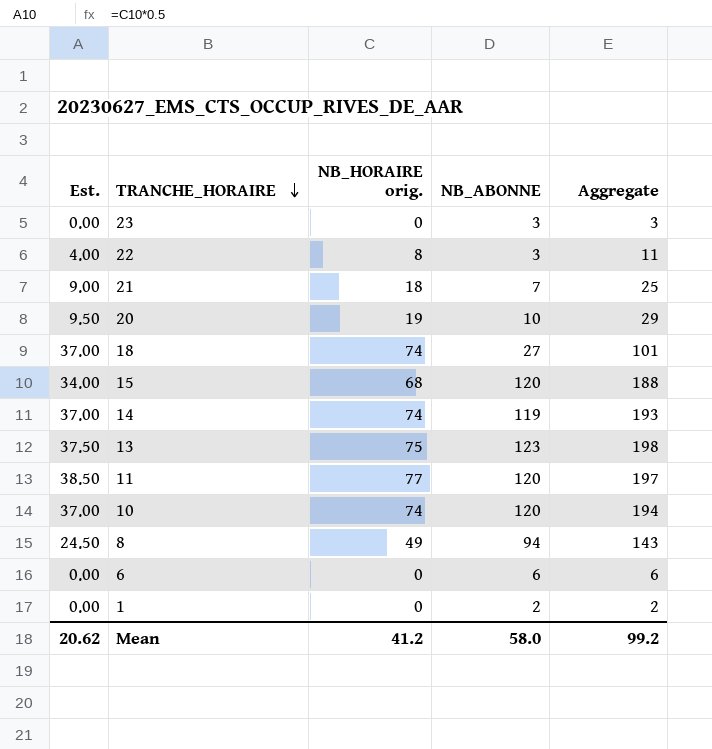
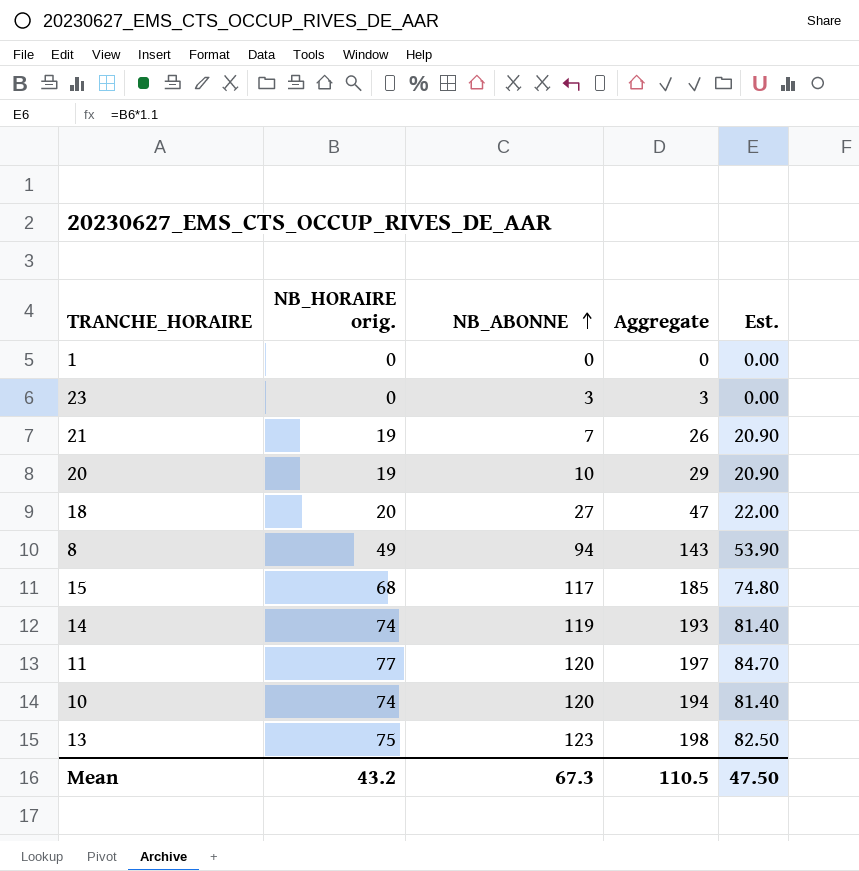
row order: TRANCHE_HORAIRE descending -> NB_ABONNE ascending
column Est. | formula: [NB_HORAIRE orig.] * 0.5 -> [NB_HORAIRE orig.] * 1.1
column Est. | position: 1 -> 5
row 22: 4.00 | 8 | 3 | 11 -> none
row 6: 0.00 | 0 | 6 | 6 -> none
1 | NB_ABONNE: 2 -> 0
1 | Aggregate: 2 -> 0
21 | NB_HORAIRE orig.: 18 -> 19
21 | Aggregate: 25 -> 26
18 | NB_HORAIRE orig.: 74 -> 20
18 | Aggregate: 101 -> 47
15 | NB_ABONNE: 120 -> 117
15 | Aggregate: 188 -> 185
Mean | NB_HORAIRE orig.: 41.2 -> 43.2
Mean | NB_ABONNE: 58.0 -> 67.3
Mean | Aggregate: 99.2 -> 110.5
Mean | Est.: 20.62 -> 47.50

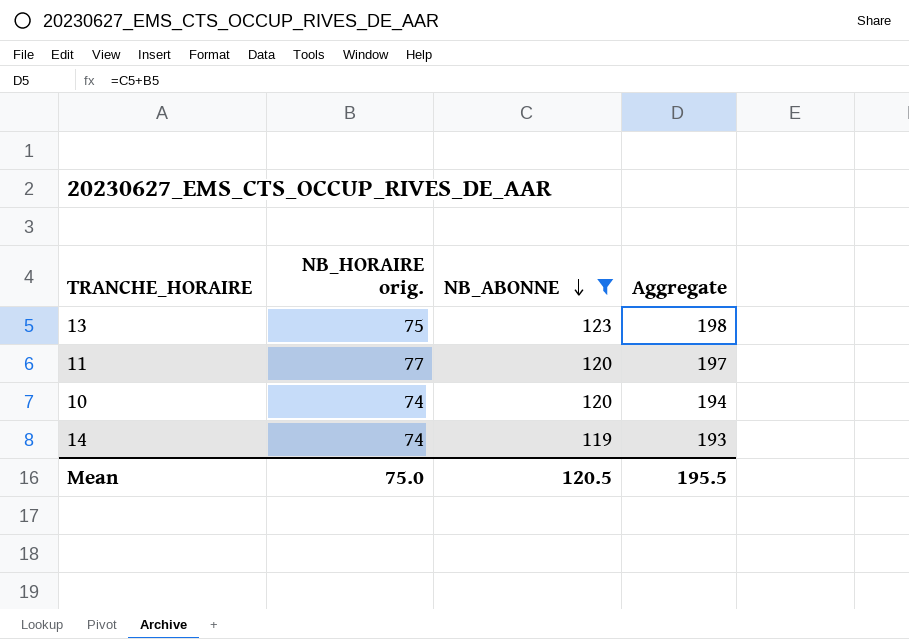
filter: none -> NB_ABONNE >= 119
row order: NB_ABONNE ascending -> NB_ABONNE descending
column Est. | formula: [NB_HORAIRE orig.] * 1.1 -> none
Mean | NB_HORAIRE orig.: 43.2 -> 75.0
Mean | NB_ABONNE: 67.3 -> 120.5
Mean | Aggregate: 110.5 -> 195.5

